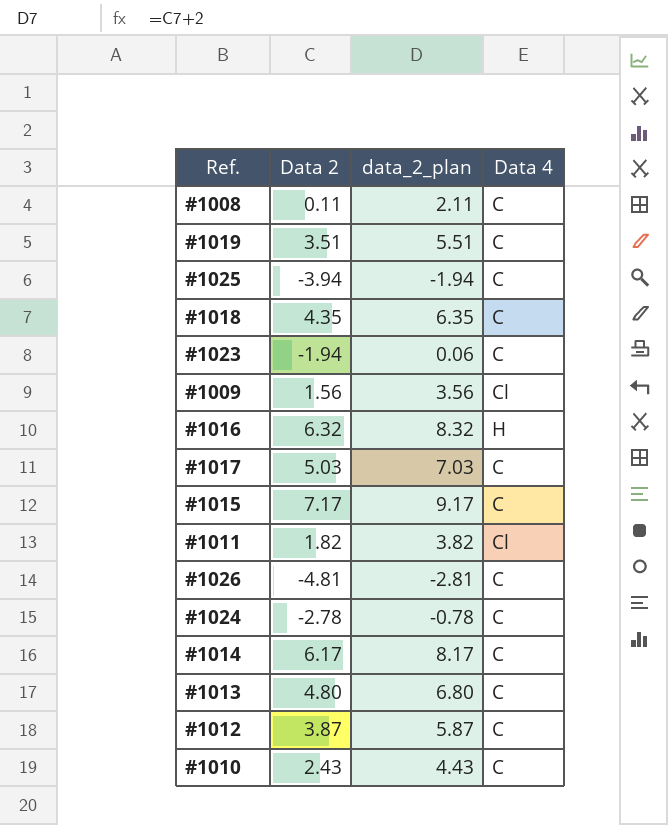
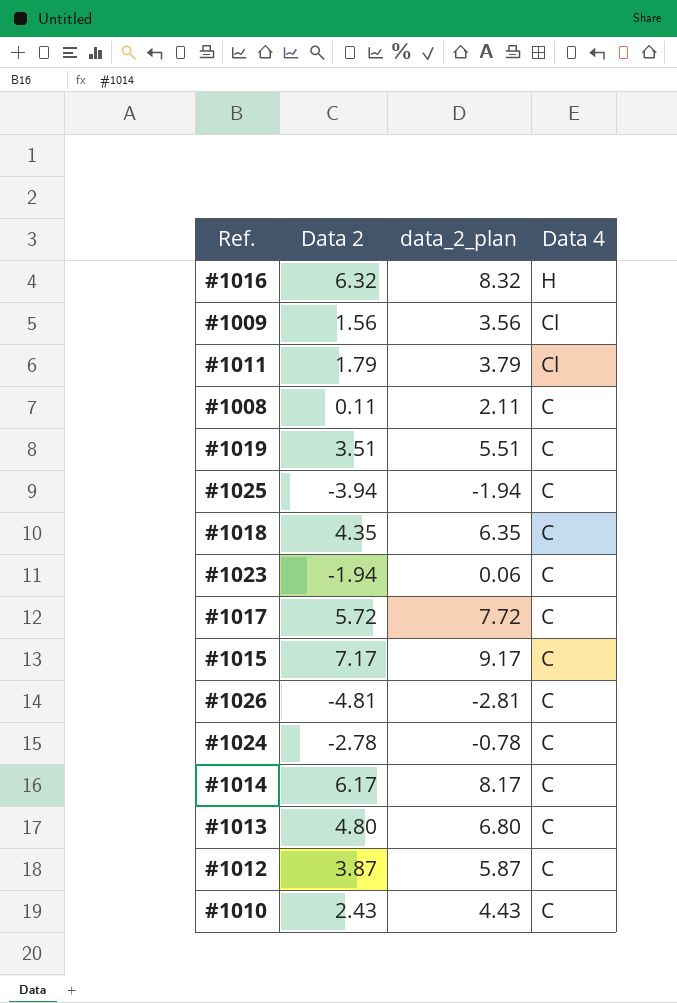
row order: none -> Data 4 descending
#1011 | Data 2: 1.82 -> 1.79
#1011 | data_2_plan: 3.82 -> 3.79
#1017 | Data 2: 5.03 -> 5.72
#1017 | data_2_plan: 7.03 -> 7.72

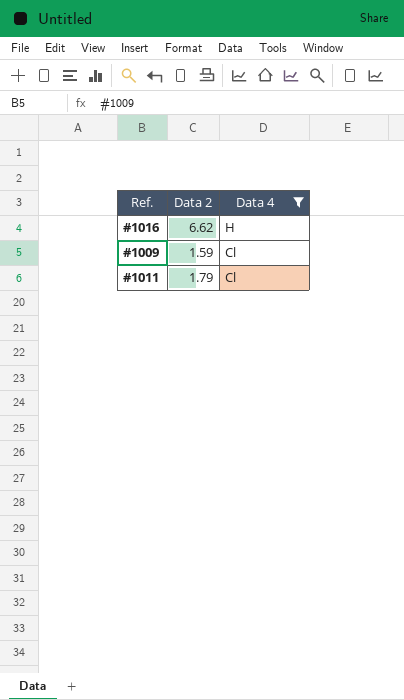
filter: none -> Data 4 != C
column data_2_plan | formula: [Data 2] + 2 -> none
#1016 | Data 2: 6.32 -> 6.62
#1009 | Data 2: 1.56 -> 1.59

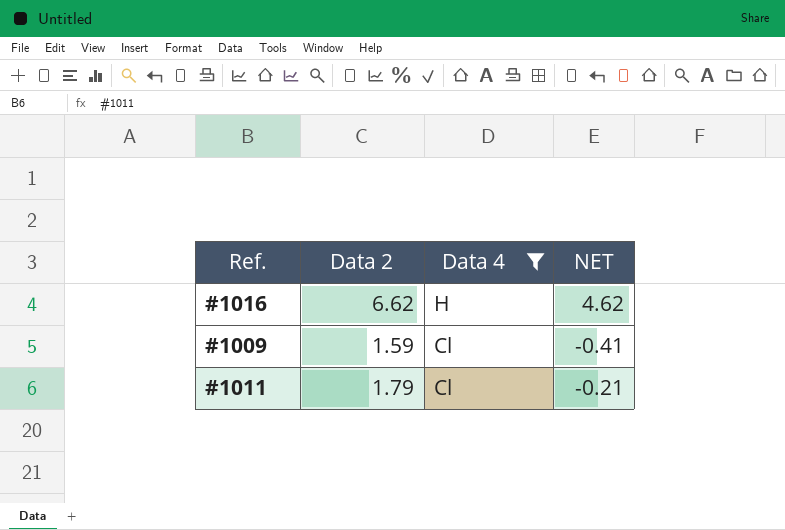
column NET | formula: none -> [Data 2] - 2

